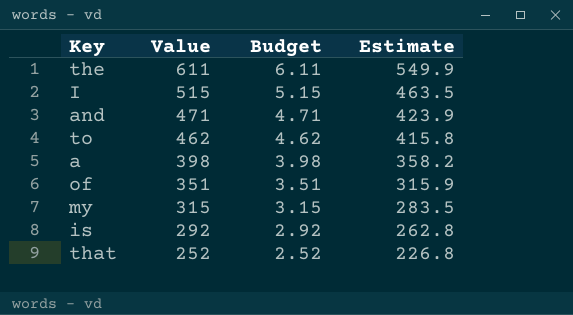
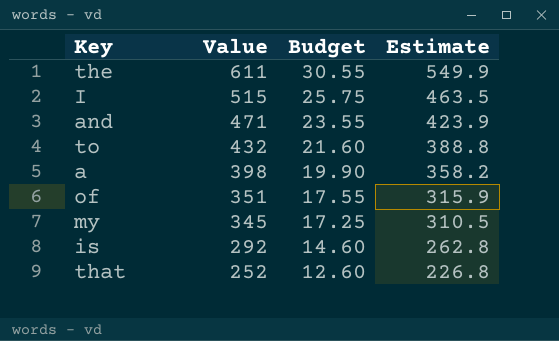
column Budget | formula: [Value] * 0.01 -> [Value] * 0.05
to | Value: 462 -> 432
to | Estimate: 415.8 -> 388.8
my | Value: 315 -> 345
my | Estimate: 283.5 -> 310.5

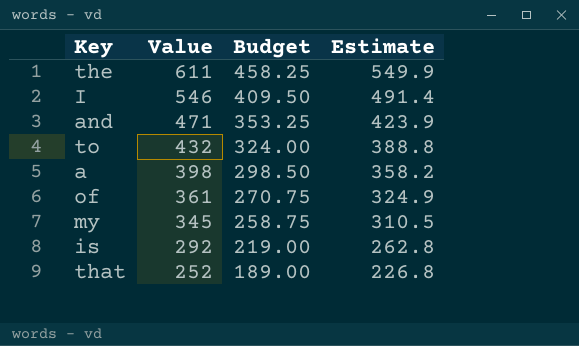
column Budget | formula: [Value] * 0.05 -> [Value] * 0.75
I | Value: 515 -> 546
I | Estimate: 463.5 -> 491.4
of | Value: 351 -> 361
of | Estimate: 315.9 -> 324.9

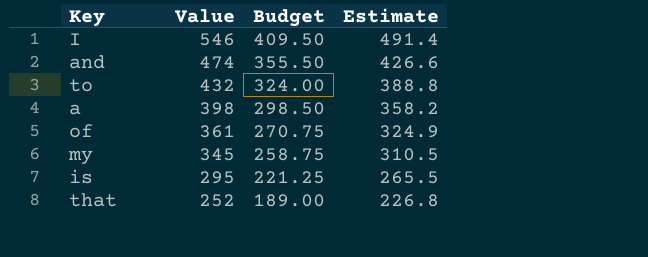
row the: 611 | 458.25 | 549.9 -> none
and | Value: 471 -> 474
and | Budget: 353.25 -> 355.50
and | Estimate: 423.9 -> 426.6
is | Value: 292 -> 295
is | Budget: 219.00 -> 221.25
is | Estimate: 262.8 -> 265.5

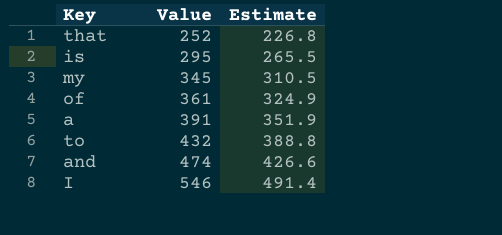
row order: Value descending -> Value ascending
column Budget | formula: [Value] * 0.75 -> none
a | Value: 398 -> 391
a | Estimate: 358.2 -> 351.9

